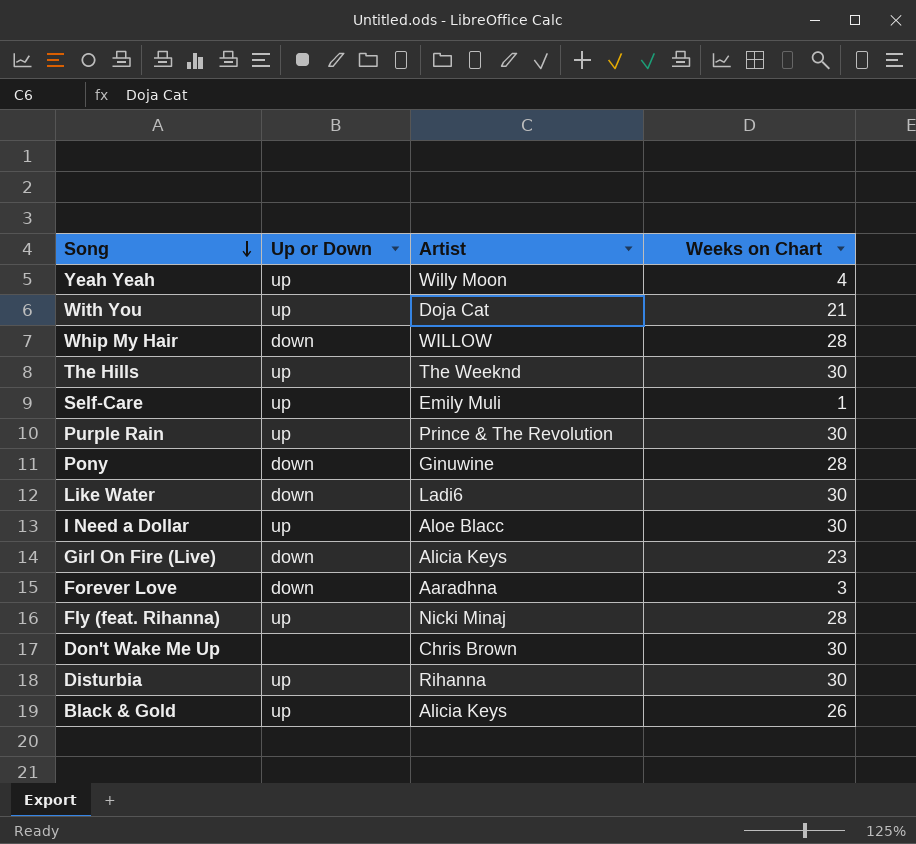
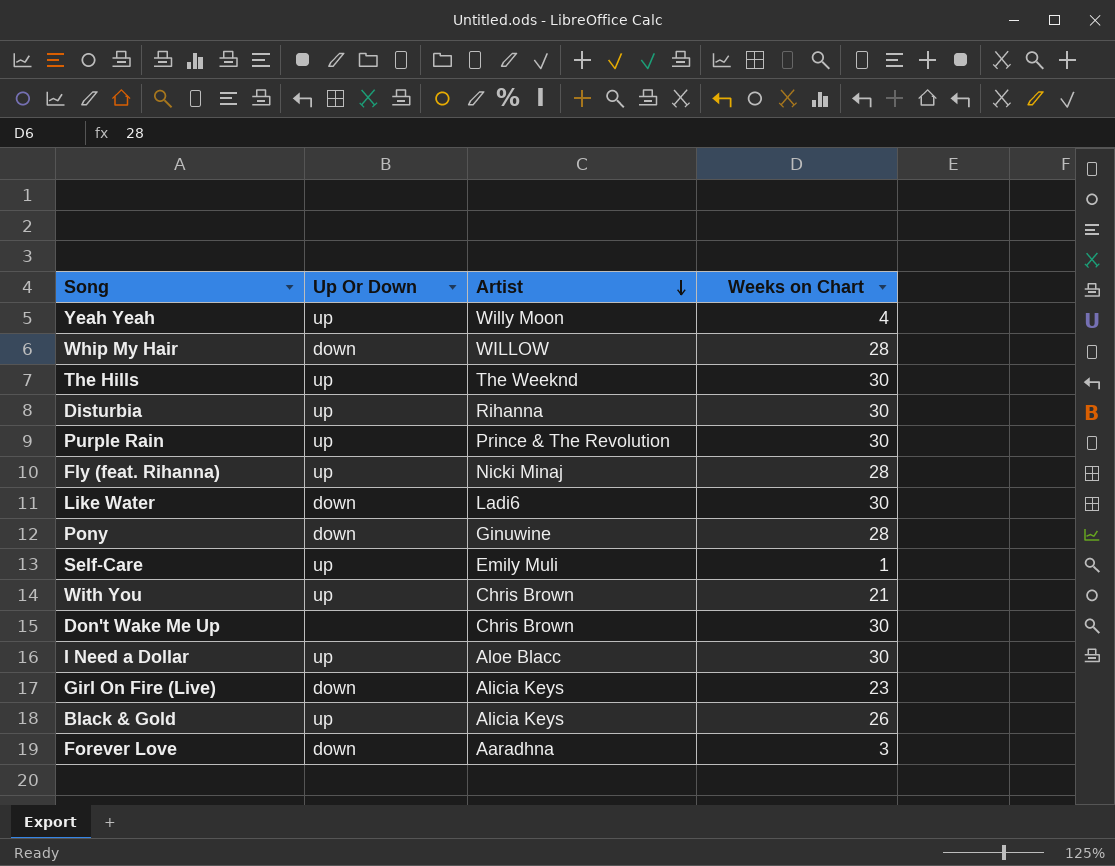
row order: Song descending -> Artist descending
column name: Up or Down -> Up Or Down
With You | Artist: Doja Cat -> Chris Brown

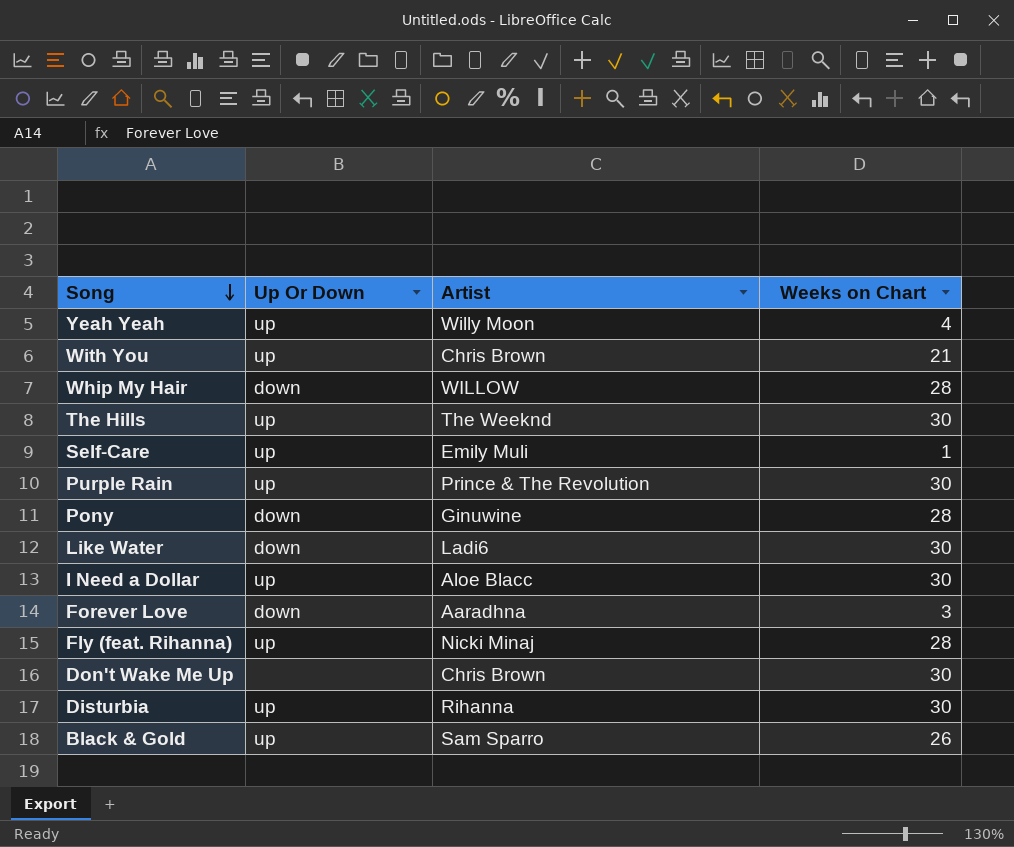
row order: Artist descending -> Song descending
row Girl On Fire (Live): down | Alicia Keys | 23 -> none
Black & Gold | Artist: Alicia Keys -> Sam Sparro

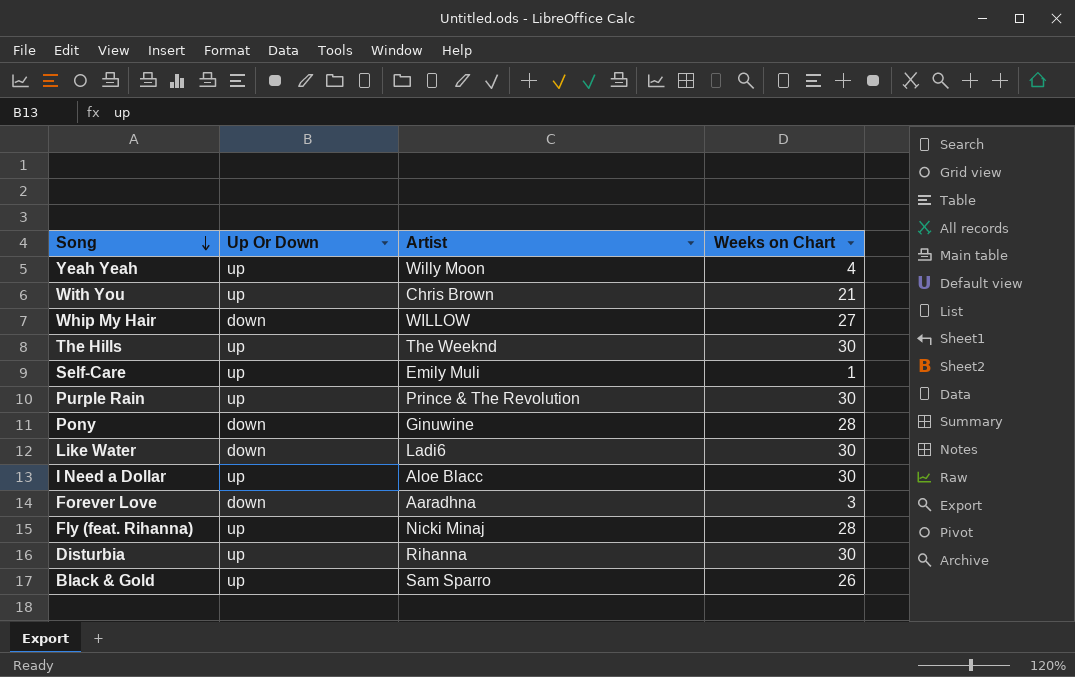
row Don't Wake Me Up: none | Chris Brown | 30 -> none
Whip My Hair | Weeks on Chart: 28 -> 27

